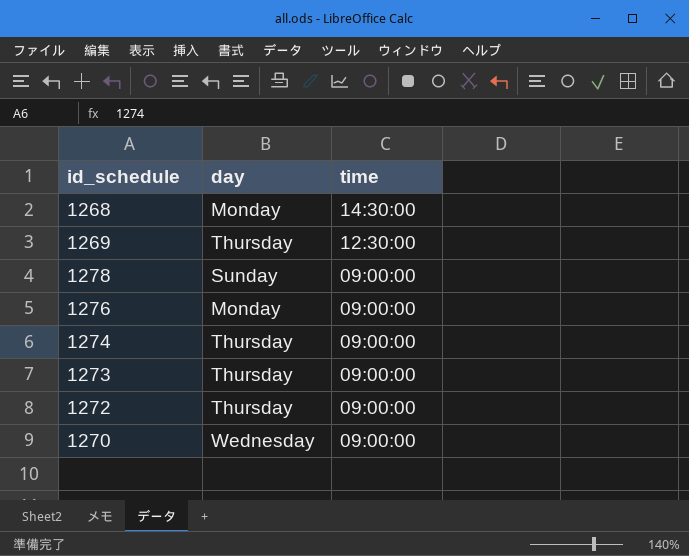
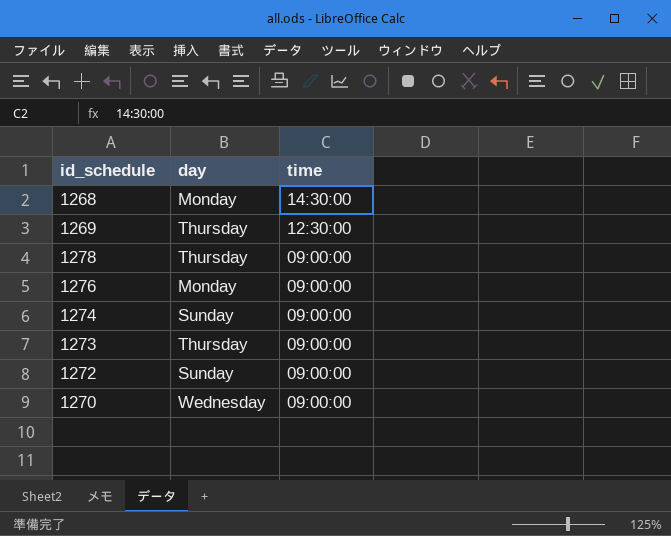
1278 | day: Sunday -> Thursday
1274 | day: Thursday -> Sunday
1272 | day: Thursday -> Sunday

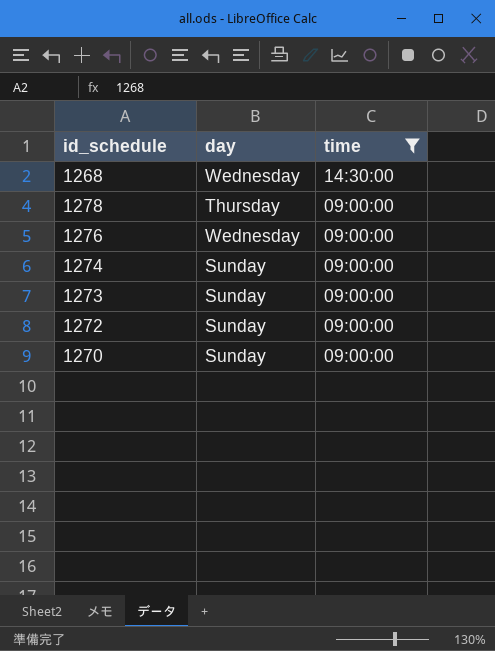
filter: none -> time != 12:30:00
1268 | day: Monday -> Wednesday
1276 | day: Monday -> Wednesday
1273 | day: Thursday -> Sunday
1270 | day: Wednesday -> Sunday

